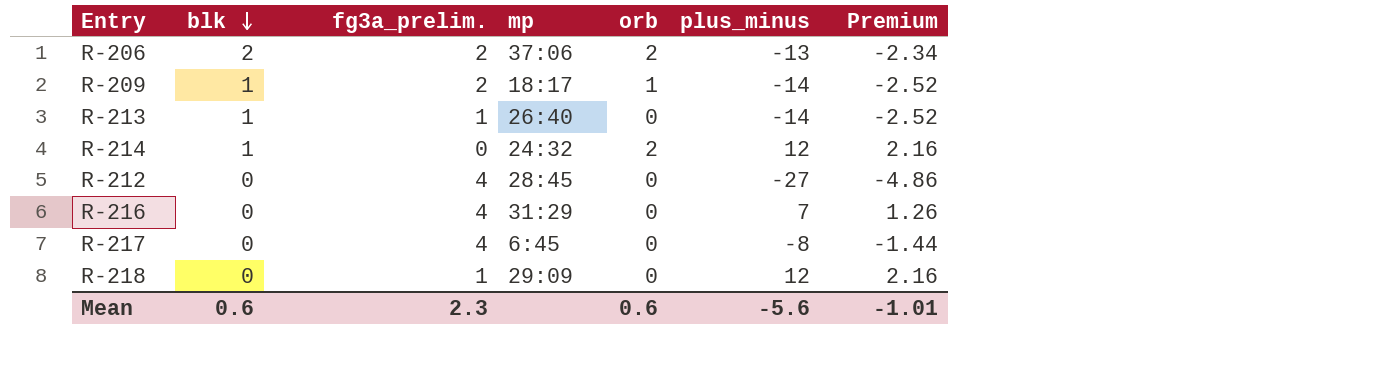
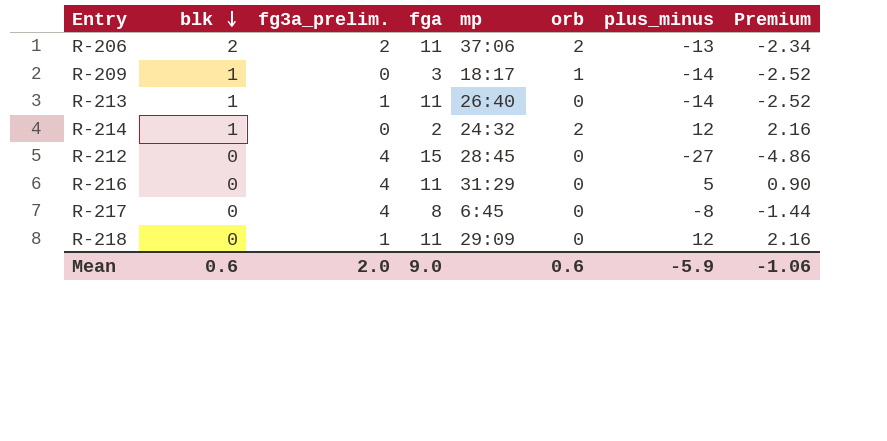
column fga | position: none -> 4
R-209 | fg3a_prelim.: 2 -> 0
R-216 | plus_minus: 7 -> 5
R-216 | Premium: 1.26 -> 0.90
Mean | fg3a_prelim.: 2.3 -> 2.0
Mean | plus_minus: -5.6 -> -5.9
Mean | Premium: -1.01 -> -1.06

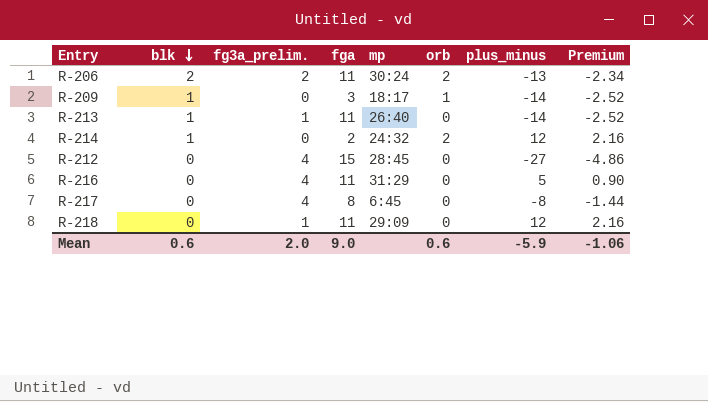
R-206 | mp: 37:06 -> 30:24

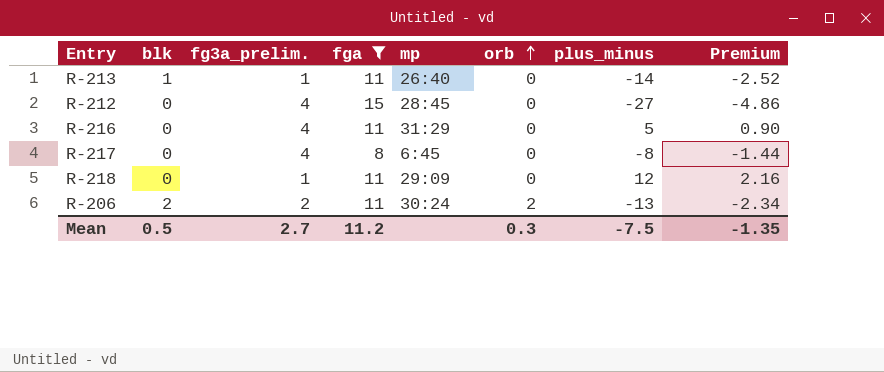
filter: none -> fga >= 8
row order: blk descending -> orb ascending
Mean | blk: 0.6 -> 0.5
Mean | fg3a_prelim.: 2.0 -> 2.7
Mean | fga: 9.0 -> 11.2
Mean | orb: 0.6 -> 0.3
Mean | plus_minus: -5.9 -> -7.5
Mean | Premium: -1.06 -> -1.35

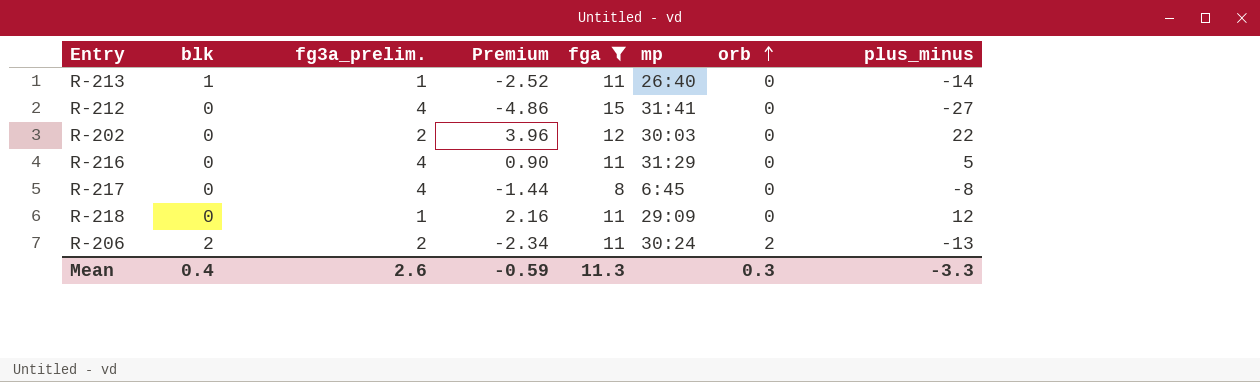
column Premium | position: 8 -> 4
R-212 | mp: 28:45 -> 31:41
row R-202: none -> 0 | 2 | 3.96 | 12 | 30:03 | 0 | 22
Mean | blk: 0.5 -> 0.4
Mean | fg3a_prelim.: 2.7 -> 2.6
Mean | Premium: -1.35 -> -0.59
Mean | fga: 11.2 -> 11.3
Mean | plus_minus: -7.5 -> -3.3

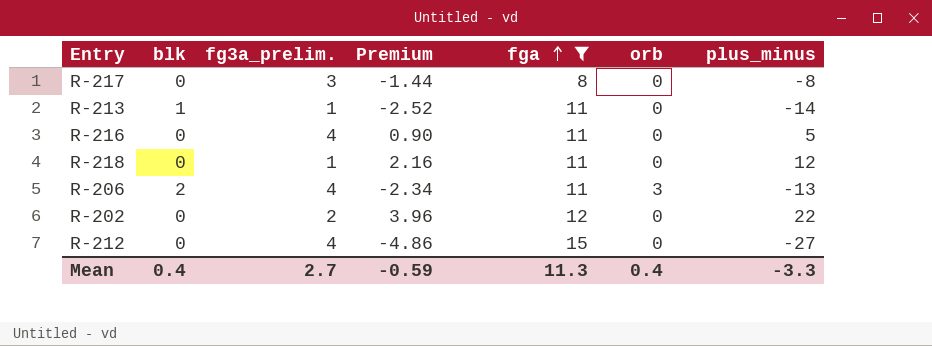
row order: orb ascending -> fga ascending
column mp | position: 6 -> none
R-217 | fg3a_prelim.: 4 -> 3
R-206 | fg3a_prelim.: 2 -> 4
R-206 | orb: 2 -> 3
Mean | fg3a_prelim.: 2.6 -> 2.7
Mean | orb: 0.3 -> 0.4

